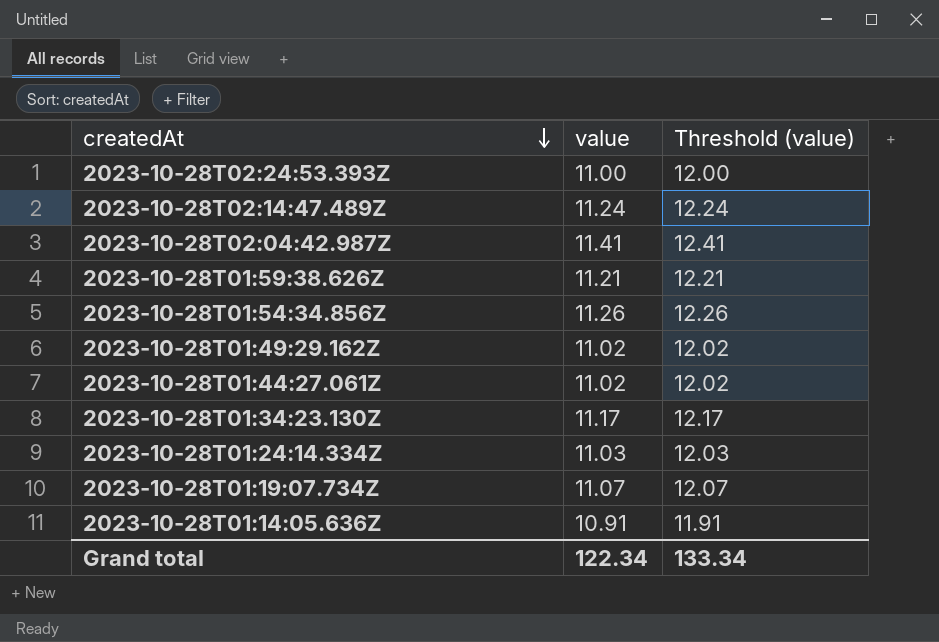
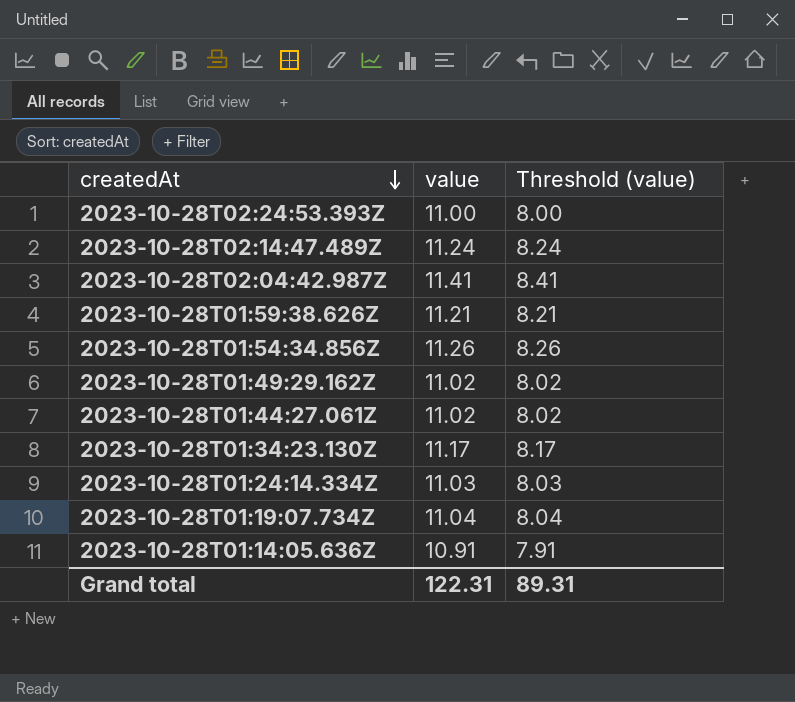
column Threshold (value) | formula: [value] + 1 -> [value] - 3
2023-10-28T01:19:07.734Z | value: 11.07 -> 11.04
Grand total | value: 122.34 -> 122.31
Grand total | Threshold (value): 133.34 -> 89.31

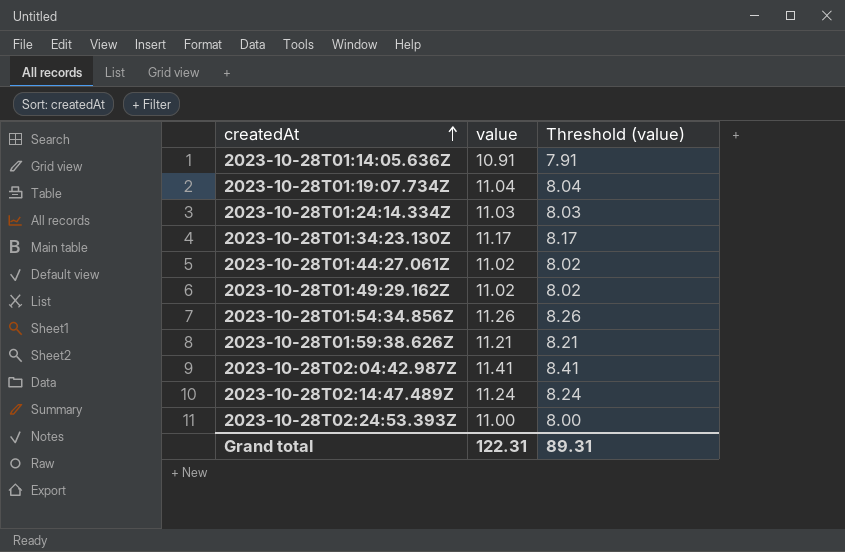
row order: createdAt descending -> createdAt ascending

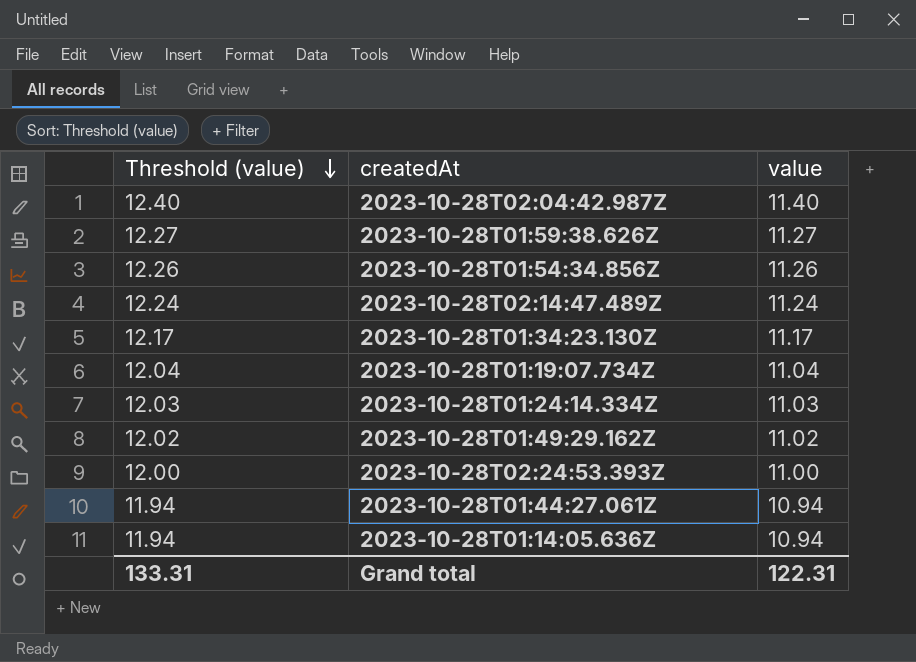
row order: createdAt ascending -> Threshold (value) descending
column Threshold (value) | formula: [value] - 3 -> [value] + 1
column Threshold (value) | position: 3 -> 1
2023-10-28T02:04:42.987Z | value: 11.41 -> 11.40
2023-10-28T01:59:38.626Z | value: 11.21 -> 11.27
2023-10-28T01:44:27.061Z | value: 11.02 -> 10.94
2023-10-28T01:14:05.636Z | value: 10.91 -> 10.94
Grand total | Threshold (value): 89.31 -> 133.31

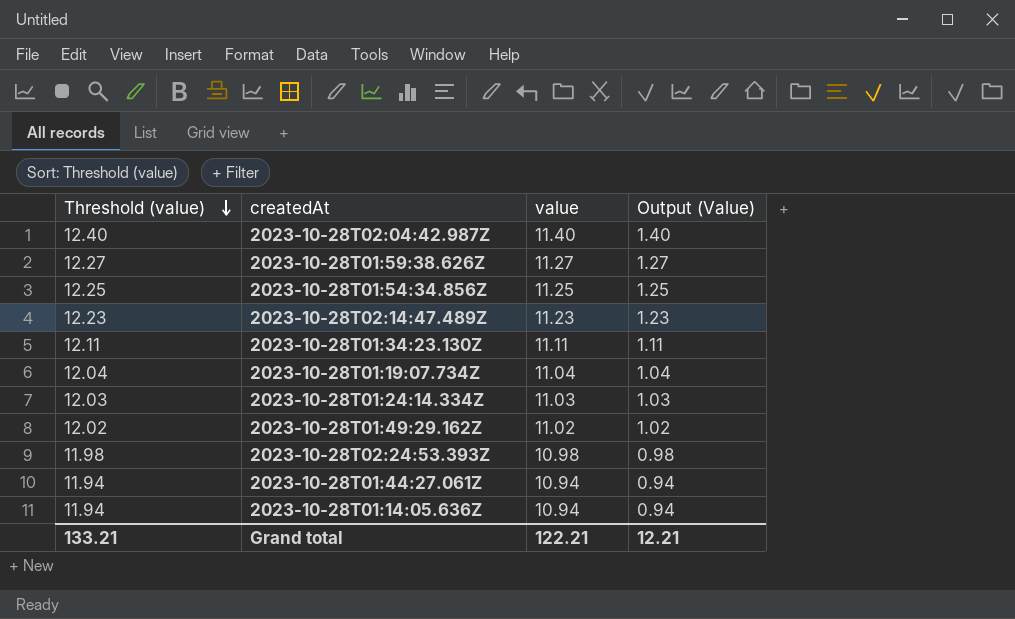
column Output (Value) | formula: none -> [value] - 10
2023-10-28T01:54:34.856Z | Threshold (value): 12.26 -> 12.25
2023-10-28T01:54:34.856Z | value: 11.26 -> 11.25
2023-10-28T02:14:47.489Z | Threshold (value): 12.24 -> 12.23
2023-10-28T02:14:47.489Z | value: 11.24 -> 11.23
2023-10-28T01:34:23.130Z | Threshold (value): 12.17 -> 12.11
2023-10-28T01:34:23.130Z | value: 11.17 -> 11.11
2023-10-28T02:24:53.393Z | Threshold (value): 12.00 -> 11.98
2023-10-28T02:24:53.393Z | value: 11.00 -> 10.98
Grand total | Threshold (value): 133.31 -> 133.21
Grand total | value: 122.31 -> 122.21

